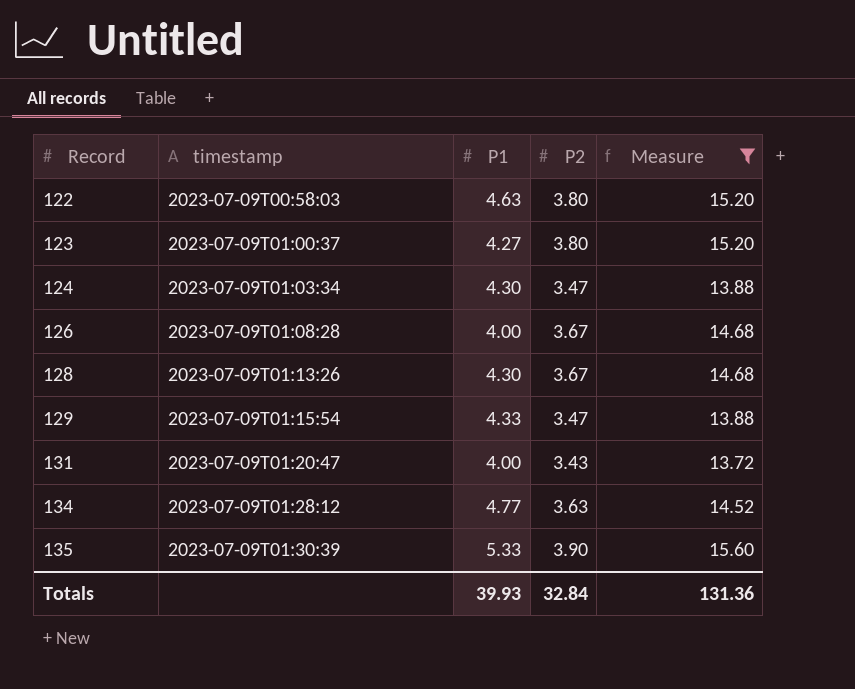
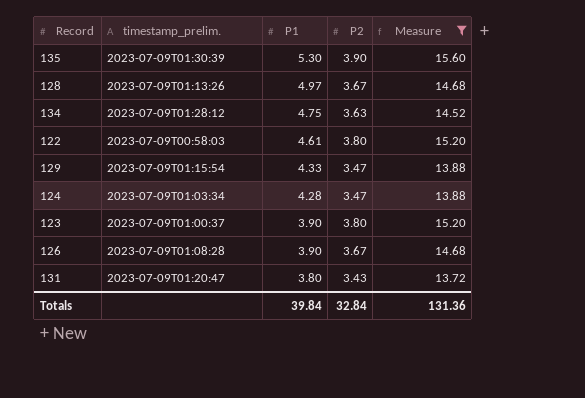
row order: Record ascending -> P1 descending
column name: timestamp -> timestamp_prelim.
135 | P1: 5.33 -> 5.30
128 | P1: 4.30 -> 4.97
134 | P1: 4.77 -> 4.75
122 | P1: 4.63 -> 4.61
124 | P1: 4.30 -> 4.28
123 | P1: 4.27 -> 3.90
126 | P1: 4.00 -> 3.90
131 | P1: 4.00 -> 3.80
Totals | P1: 39.93 -> 39.84

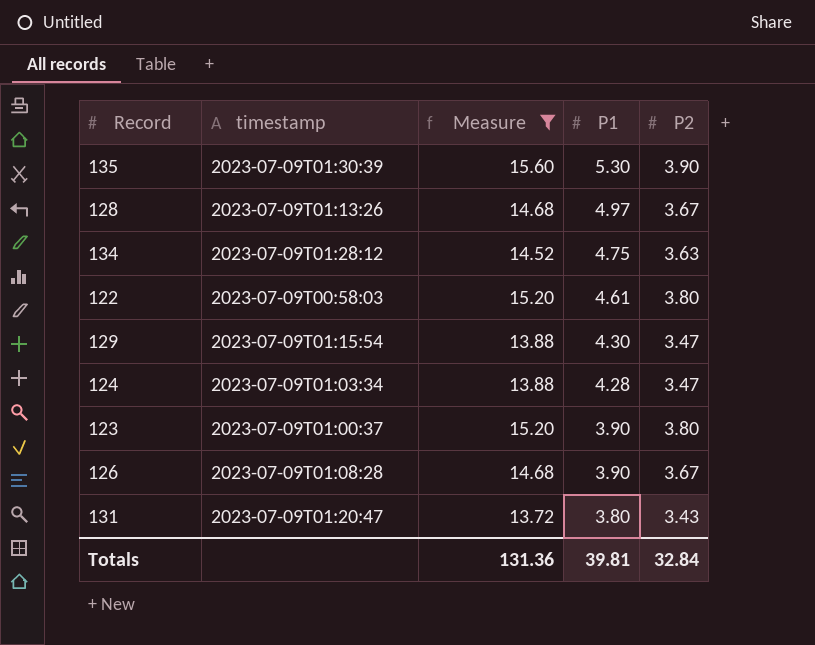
column name: timestamp_prelim. -> timestamp
column Measure | position: 5 -> 3
129 | P1: 4.33 -> 4.30
Totals | P1: 39.84 -> 39.81

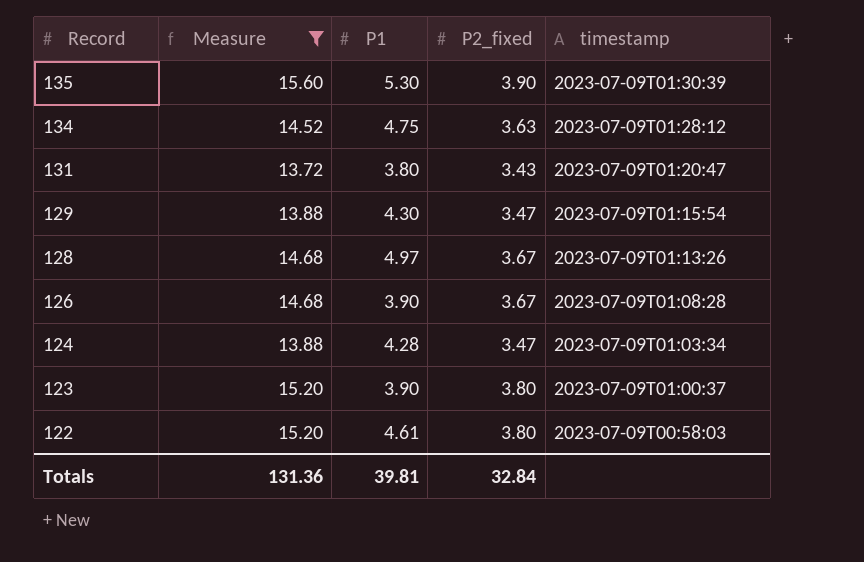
row order: P1 descending -> Record descending
column name: P2 -> P2_fixed
column timestamp | position: 2 -> 5

